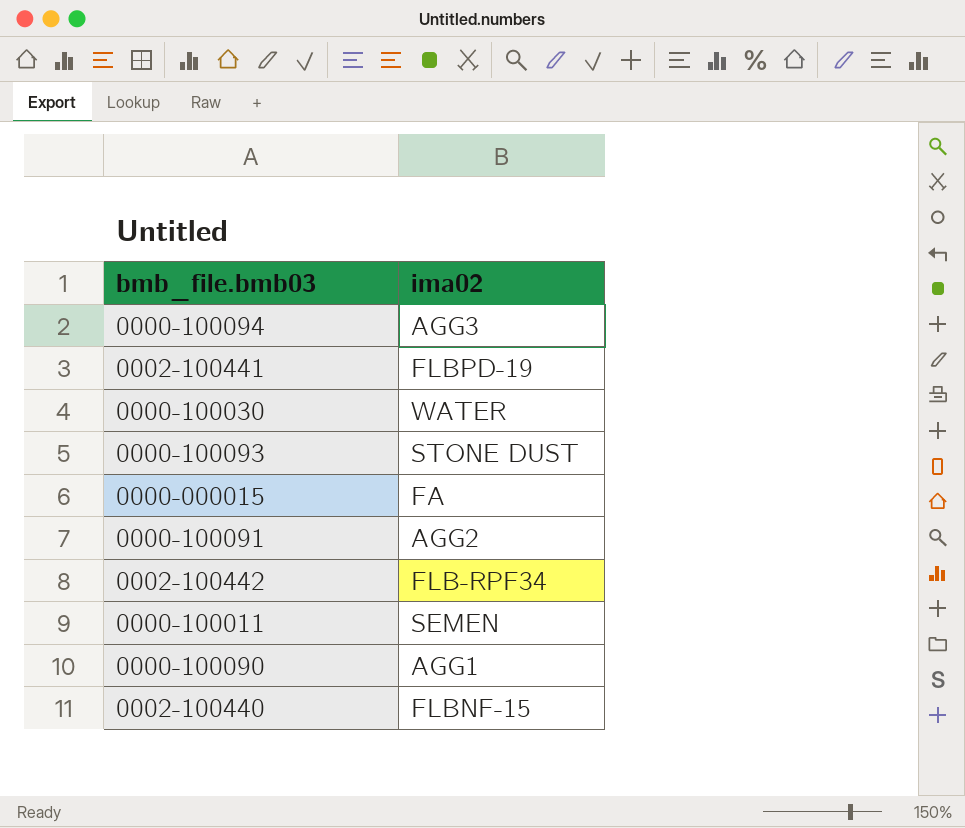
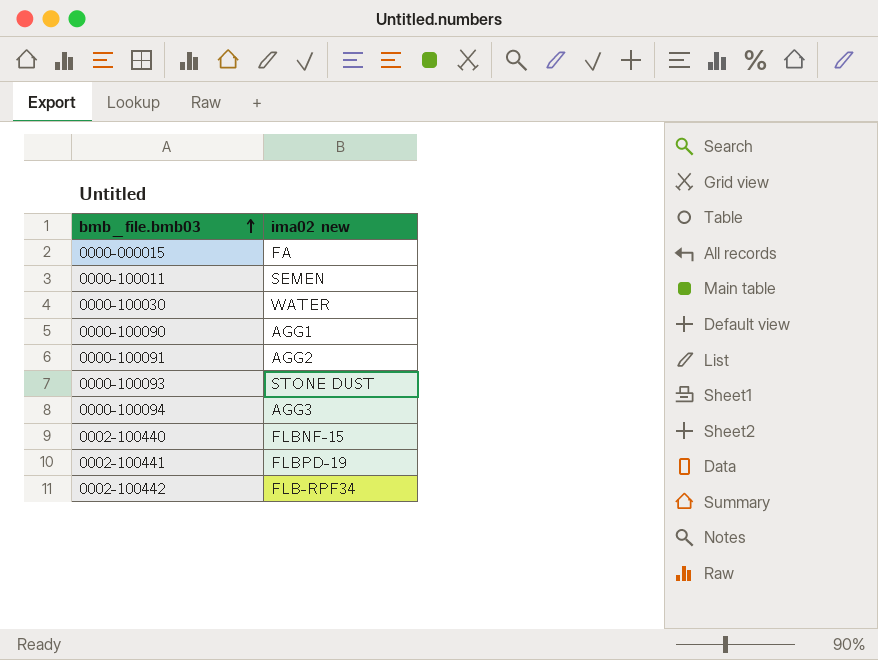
row order: none -> bmb_file.bmb03 ascending
column name: ima02 -> ima02 new

